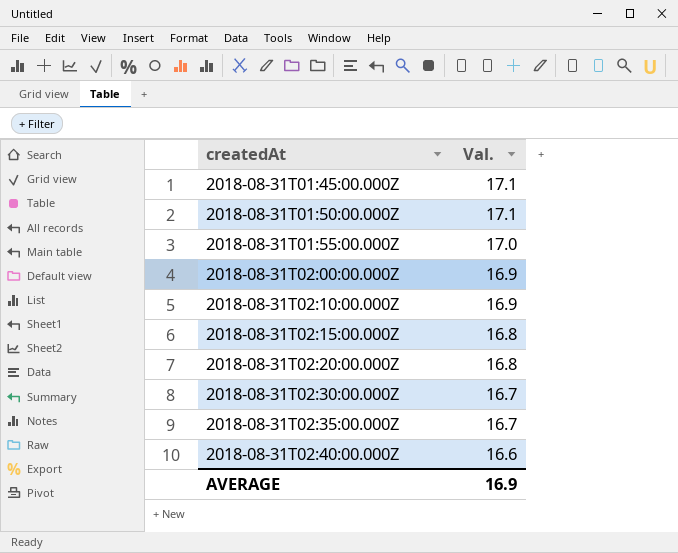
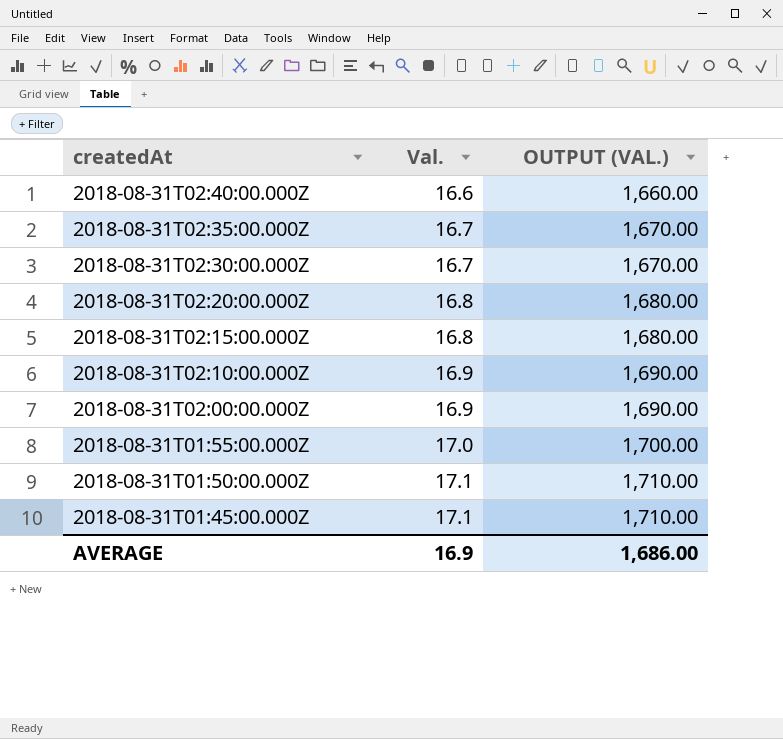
row order: createdAt ascending -> createdAt descending
column OUTPUT (VAL.) | formula: none -> [Val.] * 100

